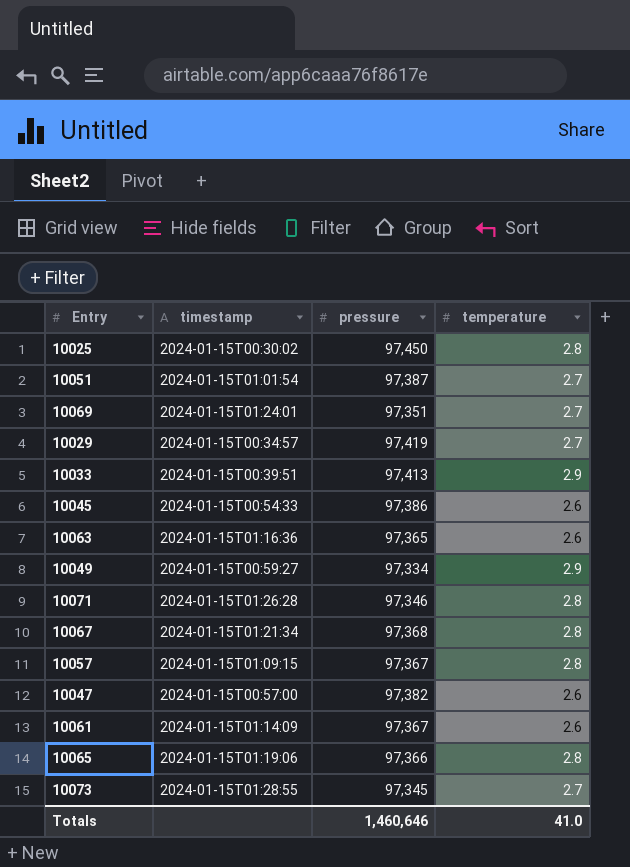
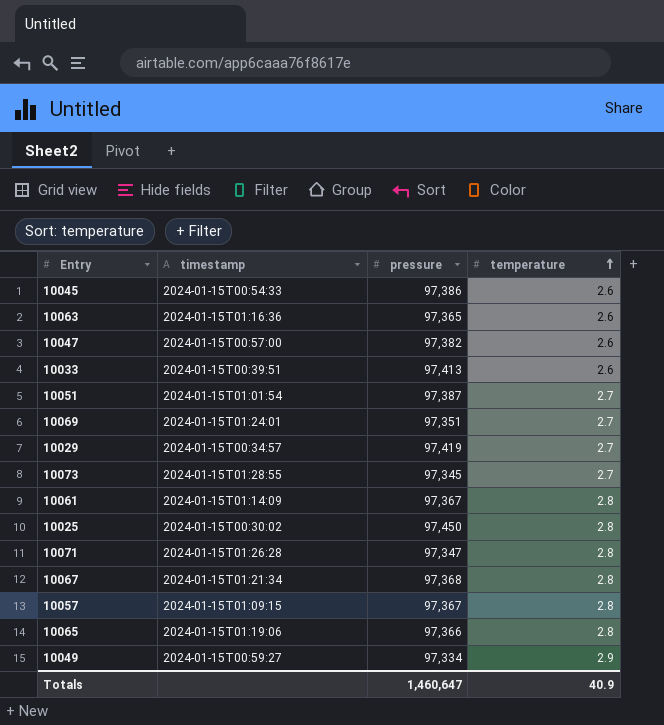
row order: none -> temperature ascending
10033 | temperature: 2.9 -> 2.6
10061 | temperature: 2.6 -> 2.8
10071 | pressure: 97,346 -> 97,347
Totals | pressure: 1,460,646 -> 1,460,647
Totals | temperature: 41.0 -> 40.9

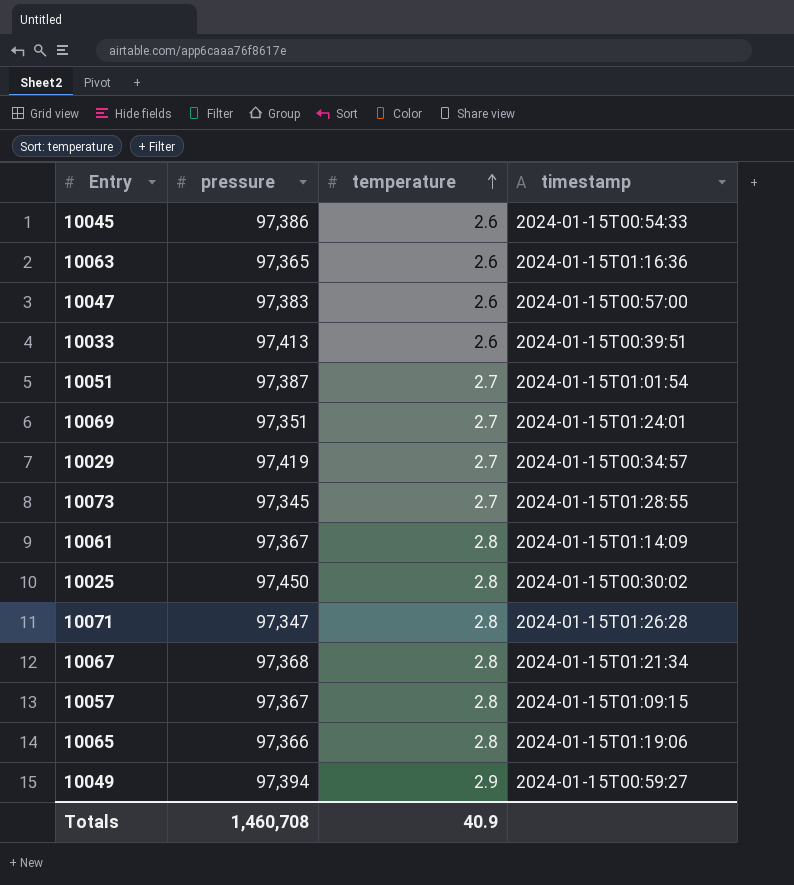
column timestamp | position: 2 -> 4
10047 | pressure: 97,382 -> 97,383
10049 | pressure: 97,334 -> 97,394
Totals | pressure: 1,460,647 -> 1,460,708

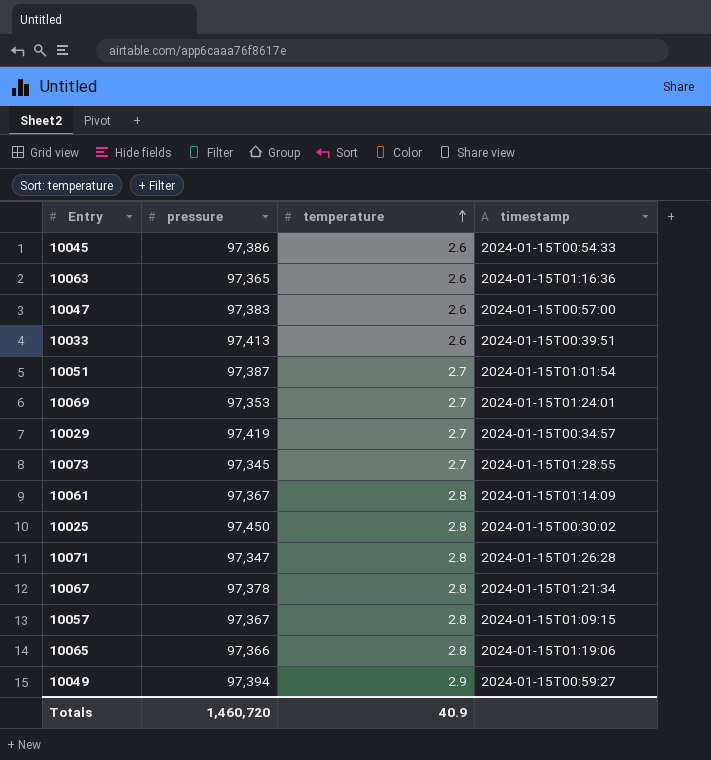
10069 | pressure: 97,351 -> 97,353
10067 | pressure: 97,368 -> 97,378
Totals | pressure: 1,460,708 -> 1,460,720

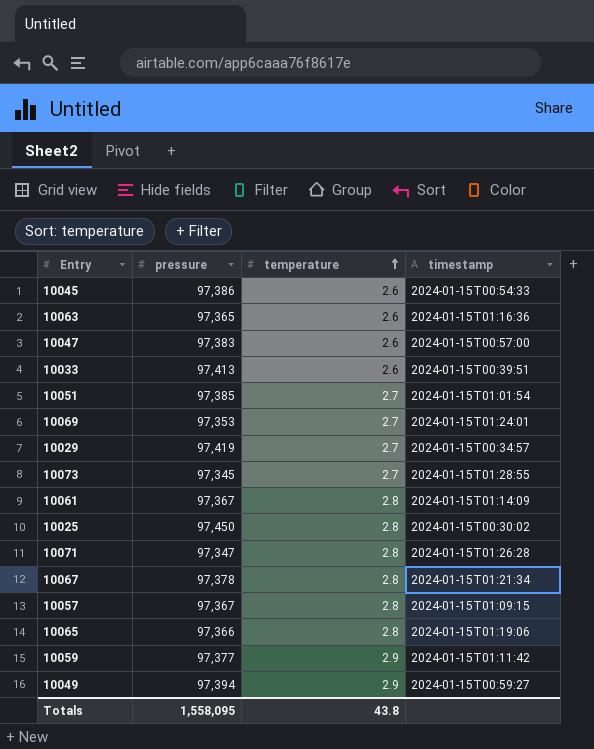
10051 | pressure: 97,387 -> 97,385
row 10059: none -> 97,377 | 2.9 | 2024-01-15T01:11:42
Totals | pressure: 1,460,720 -> 1,558,095
Totals | temperature: 40.9 -> 43.8

